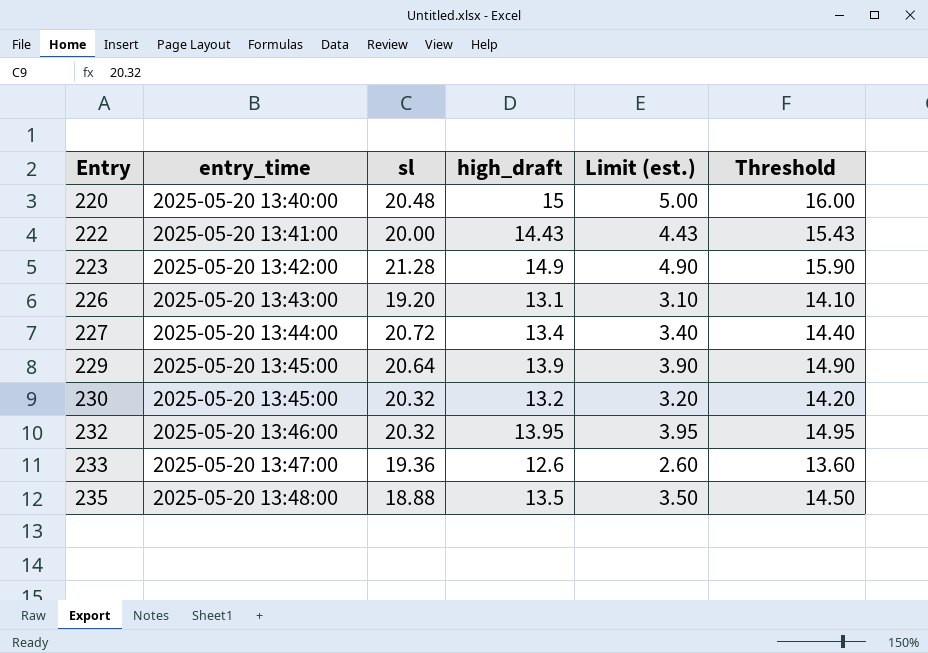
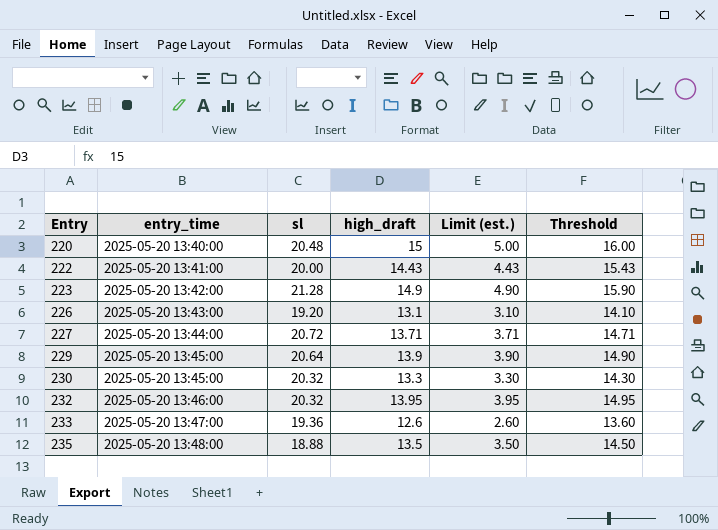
227 | high_draft: 13.4 -> 13.71
227 | Limit (est.): 3.40 -> 3.71
227 | Threshold: 14.40 -> 14.71
230 | high_draft: 13.2 -> 13.3
230 | Limit (est.): 3.20 -> 3.30
230 | Threshold: 14.20 -> 14.30

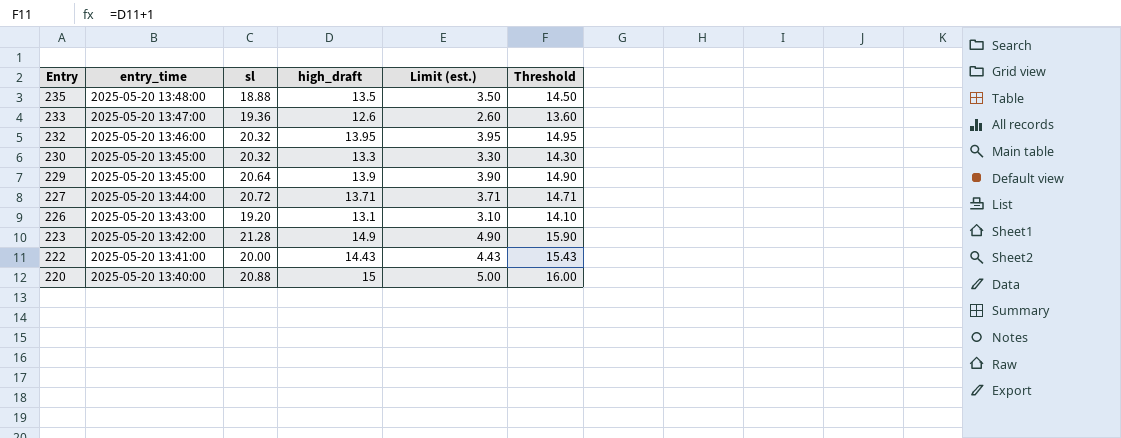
row order: Entry ascending -> Entry descending
220 | sl: 20.48 -> 20.88

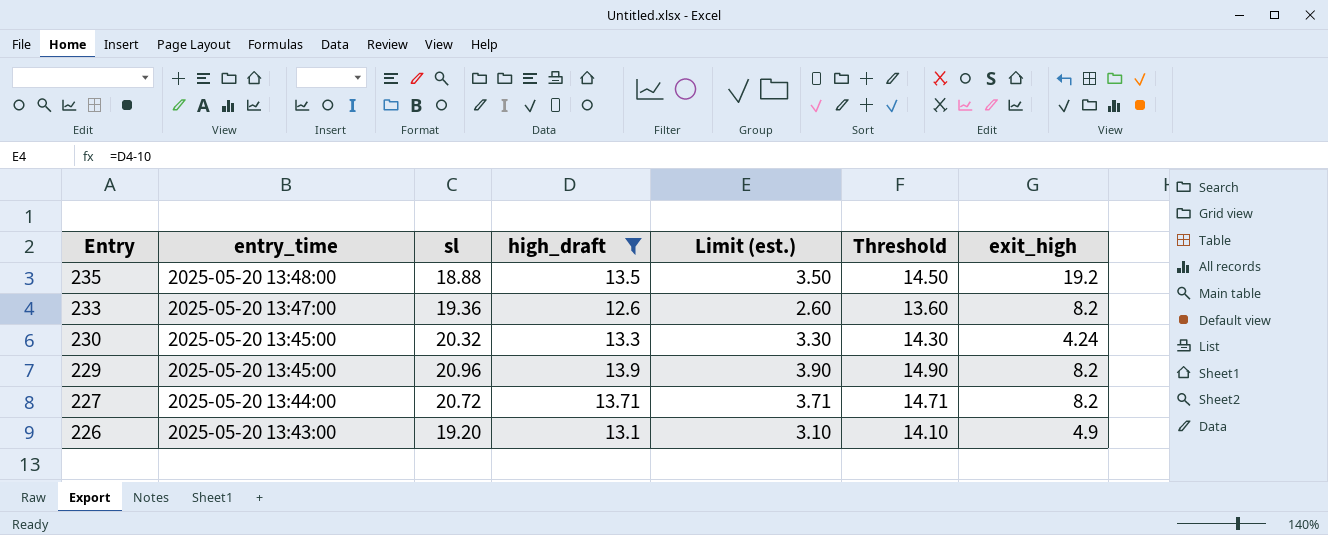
filter: none -> high_draft <= 13.9
column exit_high | position: none -> 7
229 | sl: 20.64 -> 20.96

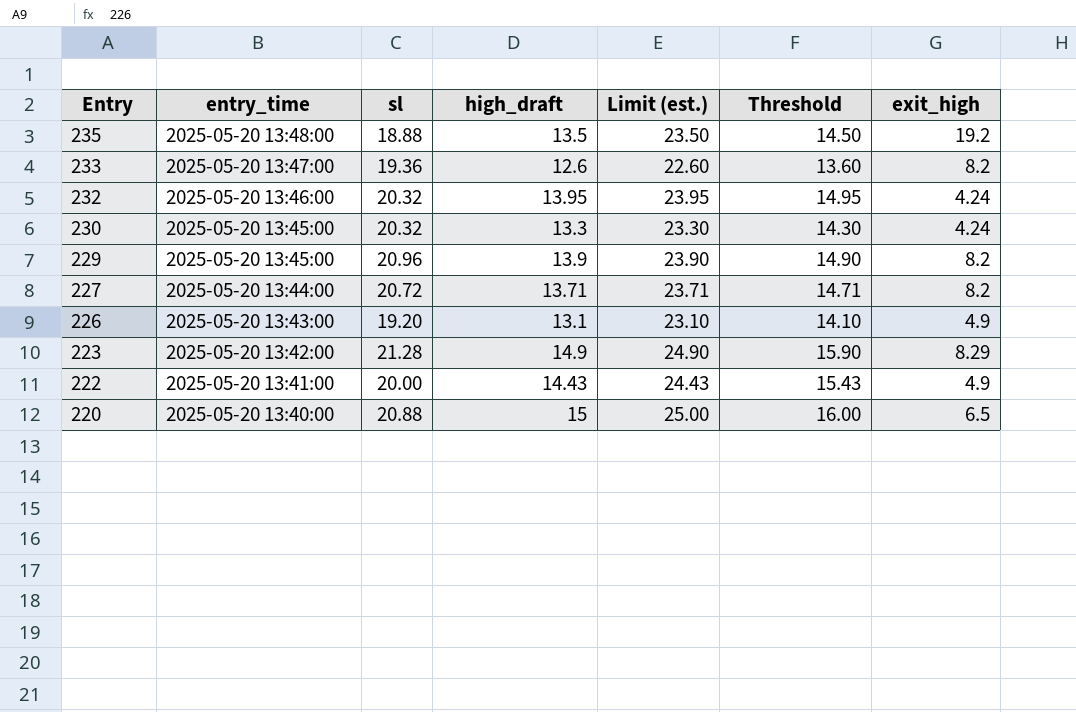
filter: high_draft <= 13.9 -> none
column Limit (est.) | formula: [high_draft] - 10 -> [high_draft] + 10

